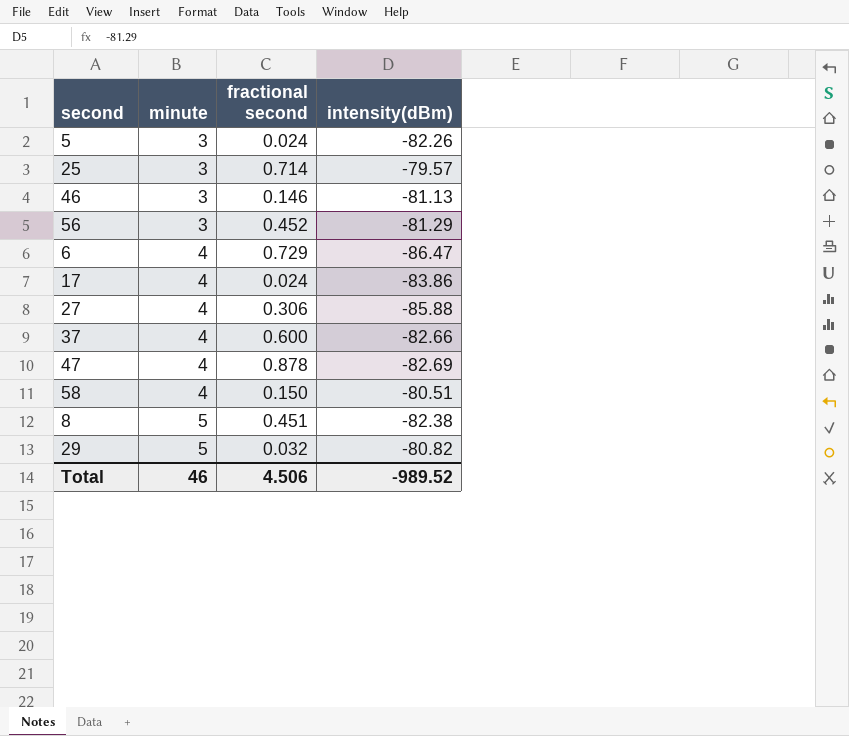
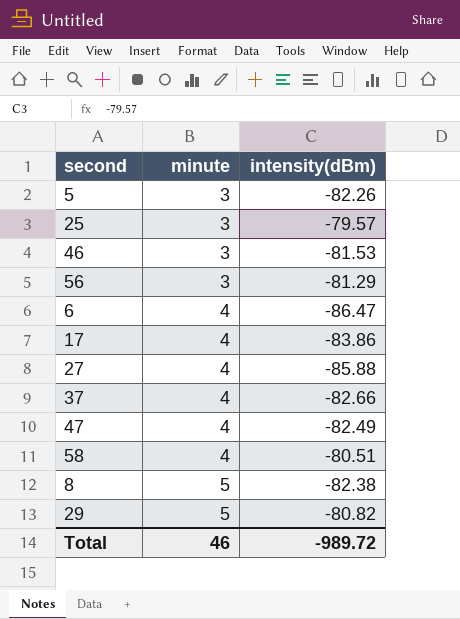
column fractional second | position: 3 -> none
46 | intensity(dBm): -81.13 -> -81.53
47 | intensity(dBm): -82.69 -> -82.49
Total | intensity(dBm): -989.52 -> -989.72

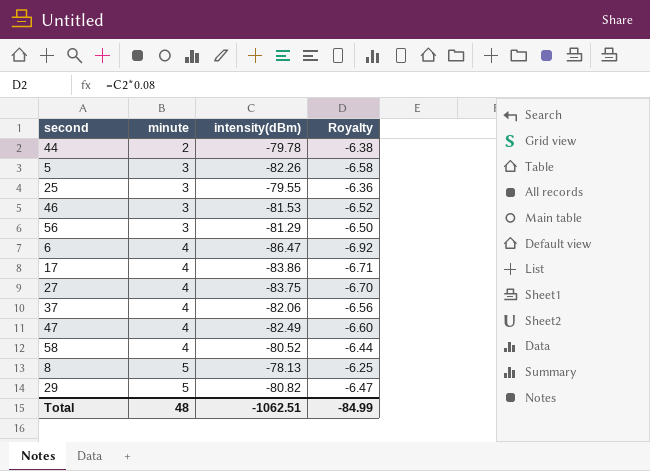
column Royalty | formula: none -> [intensity(dBm)] * 0.08
row 44: none -> 2 | -79.78 | -6.38
25 | intensity(dBm): -79.57 -> -79.55
27 | intensity(dBm): -85.88 -> -83.75
37 | intensity(dBm): -82.66 -> -82.06
58 | intensity(dBm): -80.51 -> -80.52
8 | intensity(dBm): -82.38 -> -78.13
Total | minute: 46 -> 48
Total | intensity(dBm): -989.72 -> -1062.51

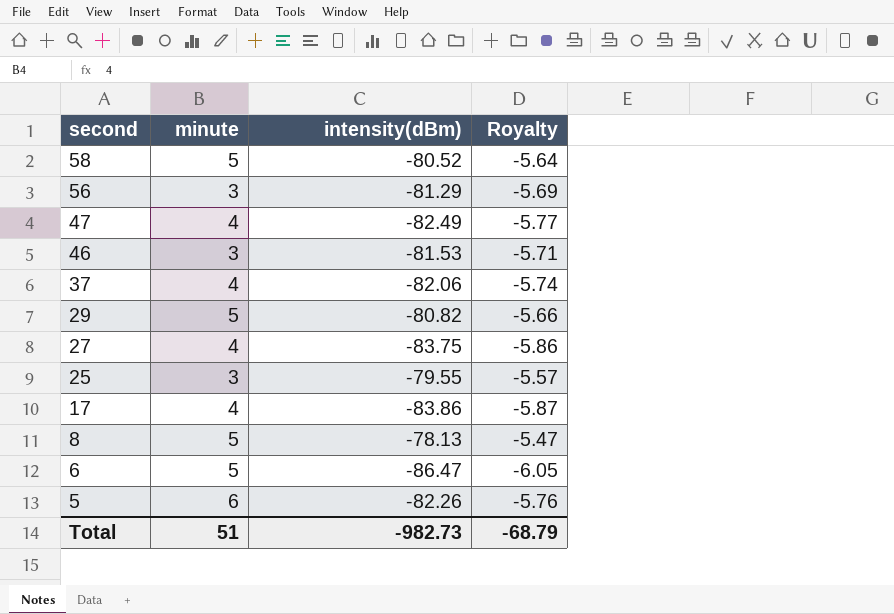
row order: minute ascending -> second descending
column Royalty | formula: [intensity(dBm)] * 0.08 -> [intensity(dBm)] * 0.07
row 44: 2 | -79.78 | -6.38 -> none
58 | minute: 4 -> 5
6 | minute: 4 -> 5
5 | minute: 3 -> 6
Total | minute: 48 -> 51
Total | intensity(dBm): -1062.51 -> -982.73
Total | Royalty: -84.99 -> -68.79

